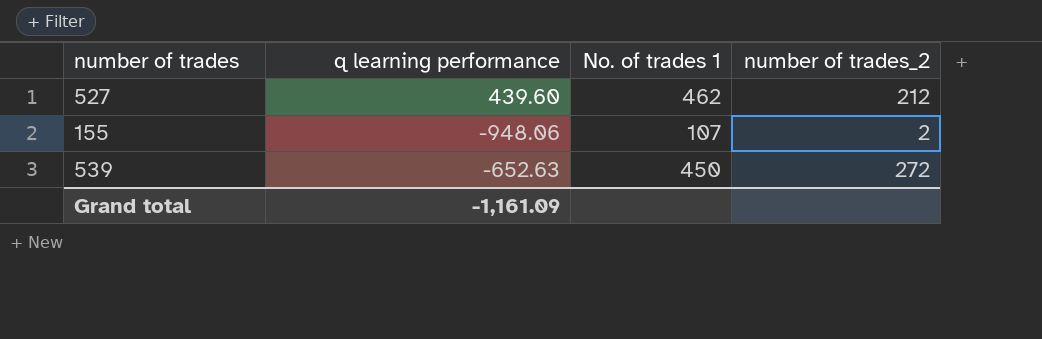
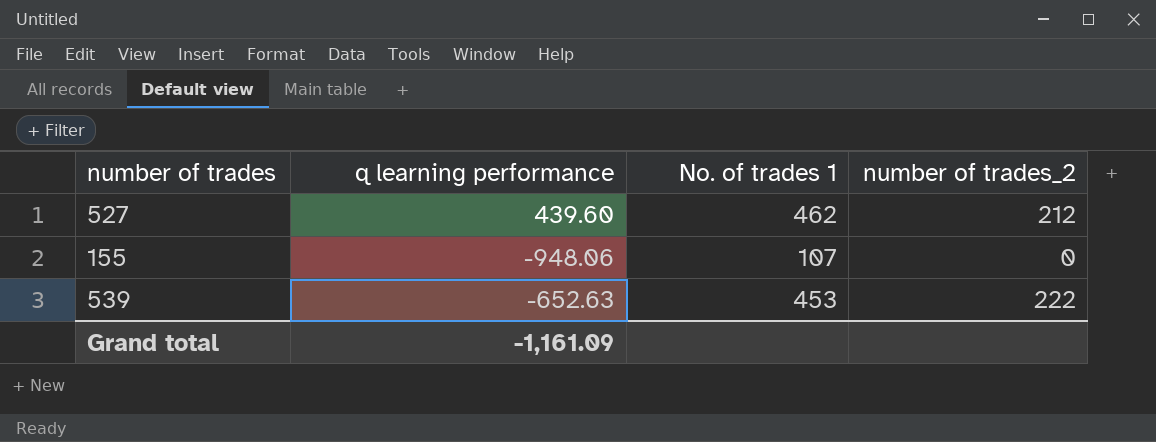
155 | number of trades_2: 2 -> 0
539 | No. of trades 1: 450 -> 453
539 | number of trades_2: 272 -> 222

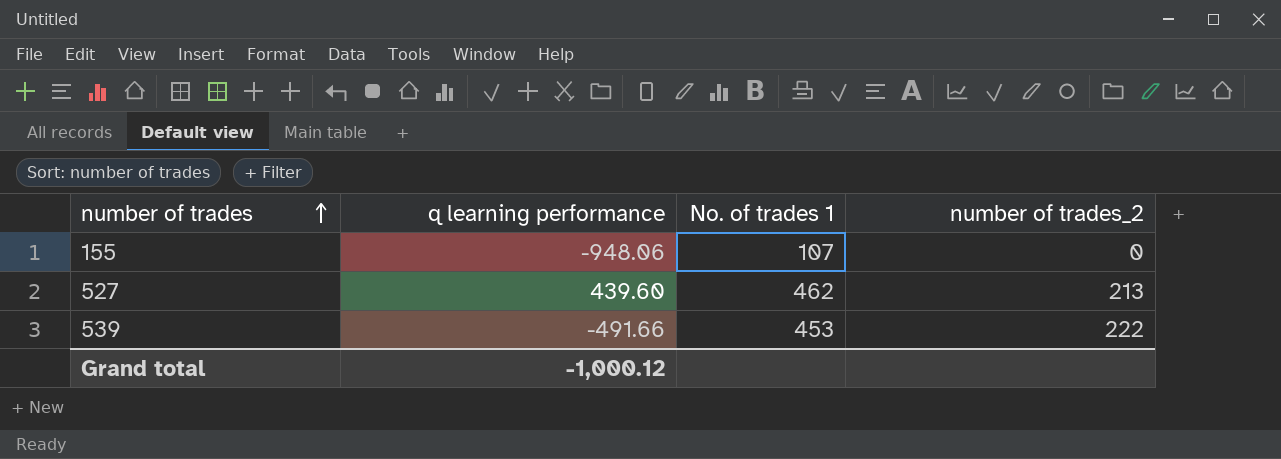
row order: none -> number of trades ascending
527 | number of trades_2: 212 -> 213
539 | q learning performance: -652.63 -> -491.66
Grand total | q learning performance: -1,161.09 -> -1,000.12

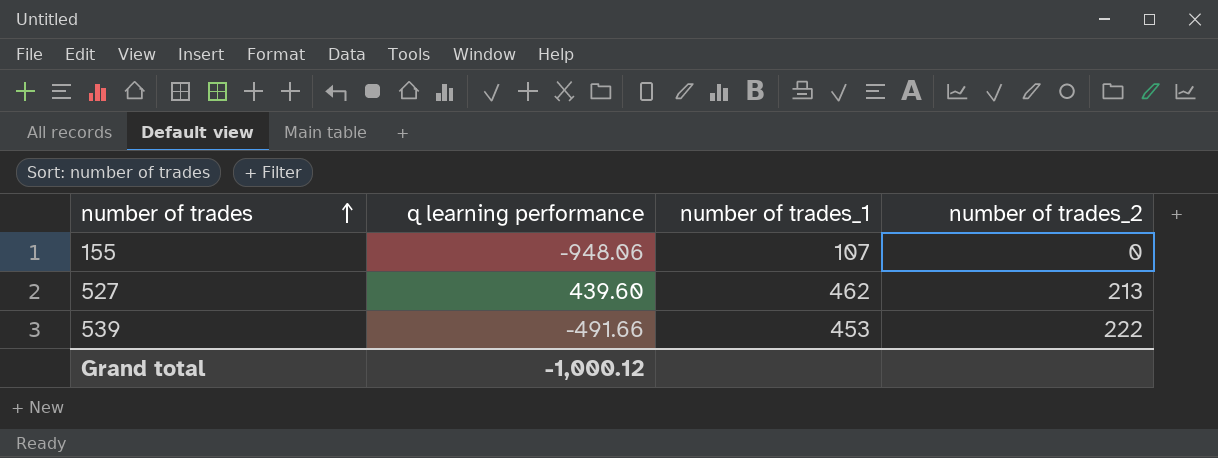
column name: No. of trades 1 -> number of trades_1

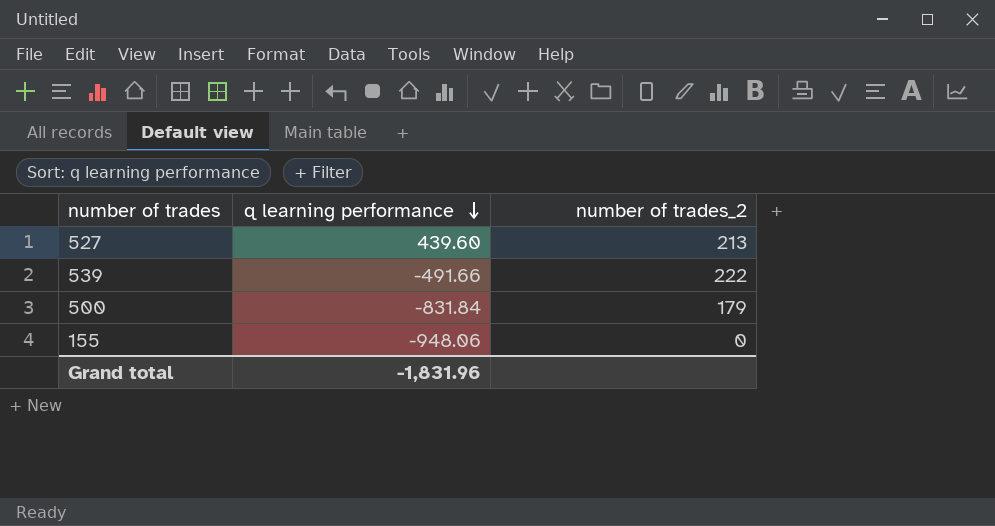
row order: number of trades ascending -> q learning performance descending
column number of trades_1 | position: 3 -> none
row 500: none -> -831.84 | 179
Grand total | q learning performance: -1,000.12 -> -1,831.96

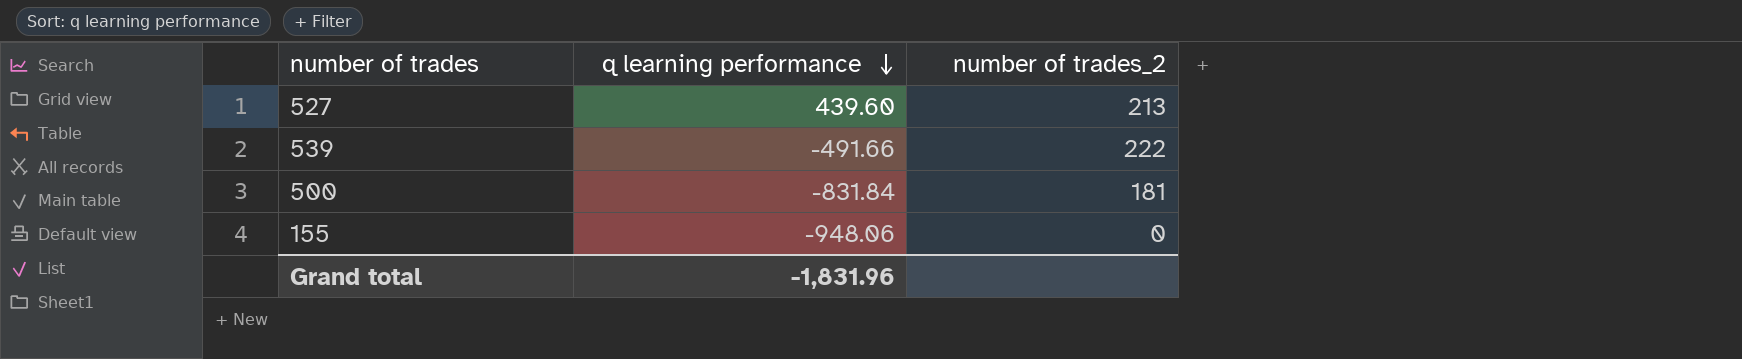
500 | number of trades_2: 179 -> 181

